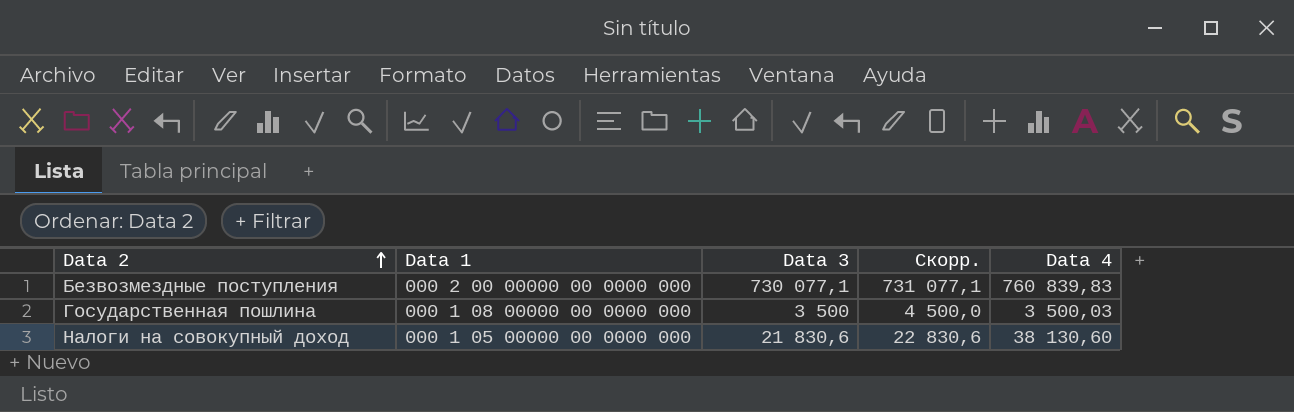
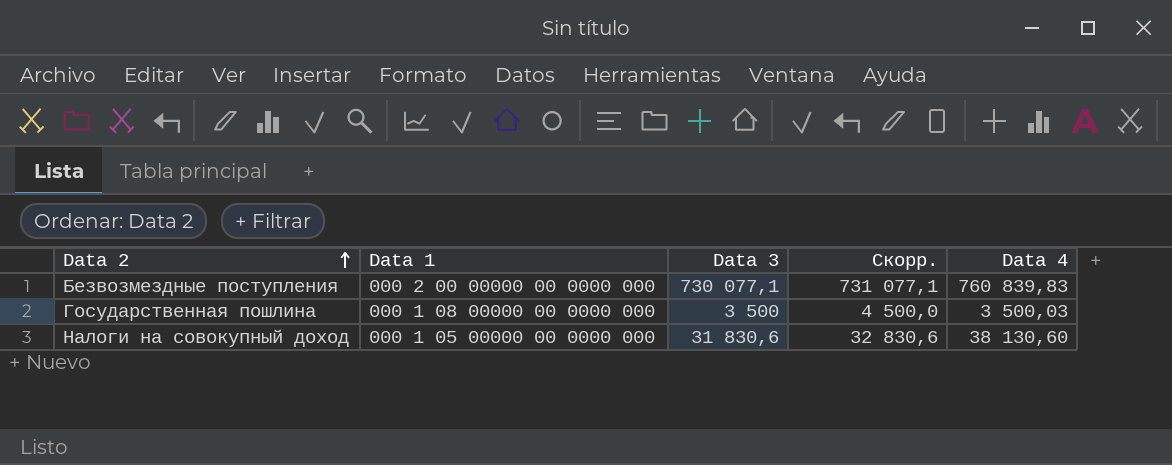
Налоги на совокупный доход | Data 3: 21 830,6 -> 31 830,6
Налоги на совокупный доход | Скорр.: 22 830,6 -> 32 830,6

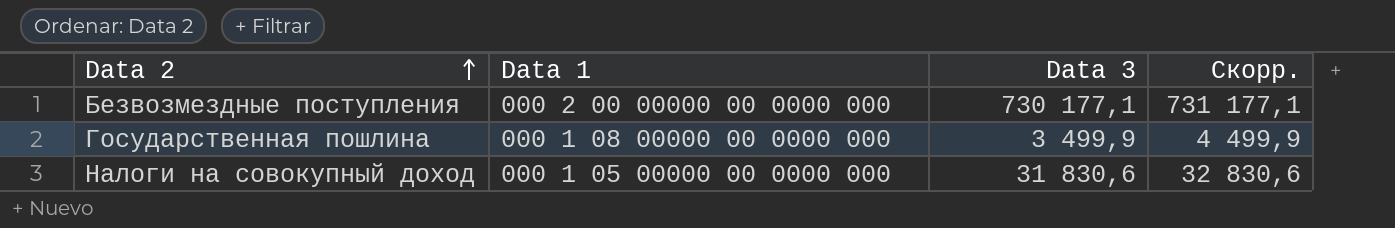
column Data 4 | position: 5 -> none
Безвозмездные поступления | Data 3: 730 077,1 -> 730 177,1
Безвозмездные поступления | Скорр.: 731 077,1 -> 731 177,1
Государственная пошлина | Data 3: 3 500 -> 3 499,9
Государственная пошлина | Скорр.: 4 500,0 -> 4 499,9

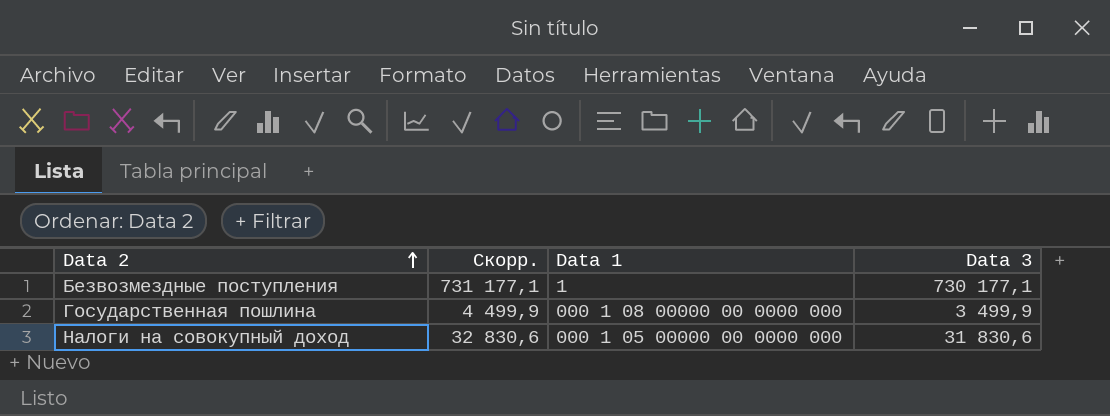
column Скорр. | position: 4 -> 2
Безвозмездные поступления | Data 1: 000 2 00 00000 00 0000 000 -> 1

